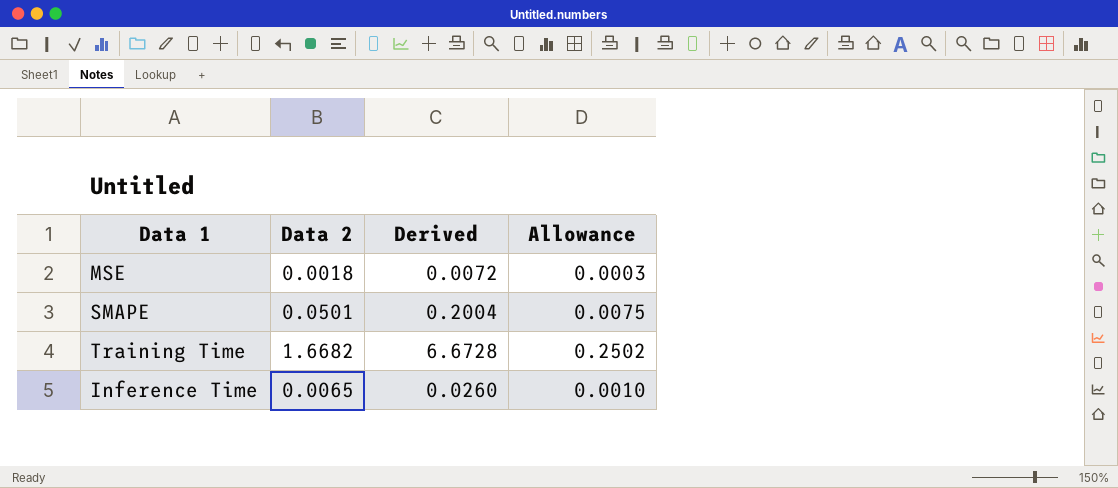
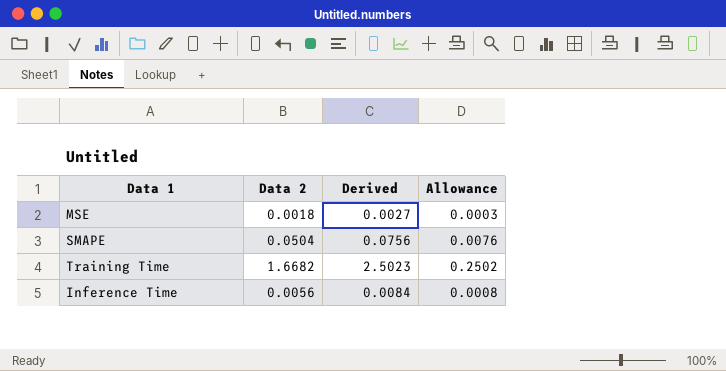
column Derived | formula: [Data 2] * 4 -> [Data 2] * 1.5
SMAPE | Data 2: 0.0501 -> 0.0504
SMAPE | Allowance: 0.0075 -> 0.0076
Inference Time | Data 2: 0.0065 -> 0.0056
Inference Time | Allowance: 0.0010 -> 0.0008

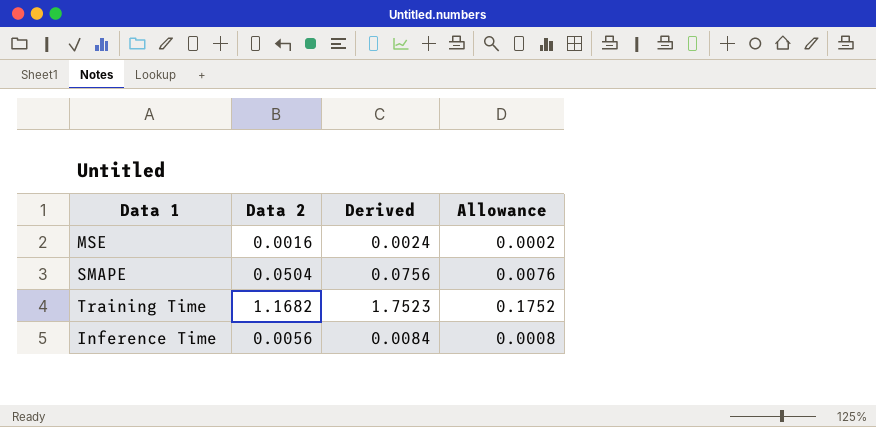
MSE | Data 2: 0.0018 -> 0.0016
MSE | Derived: 0.0027 -> 0.0024
MSE | Allowance: 0.0003 -> 0.0002
Training Time | Data 2: 1.6682 -> 1.1682
Training Time | Derived: 2.5023 -> 1.7523
Training Time | Allowance: 0.2502 -> 0.1752

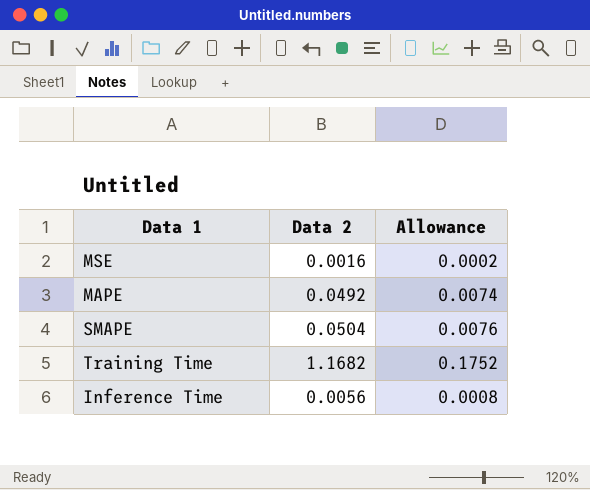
column Derived | formula: [Data 2] * 1.5 -> none
row MAPE: none -> 0.0492 | 0.0074

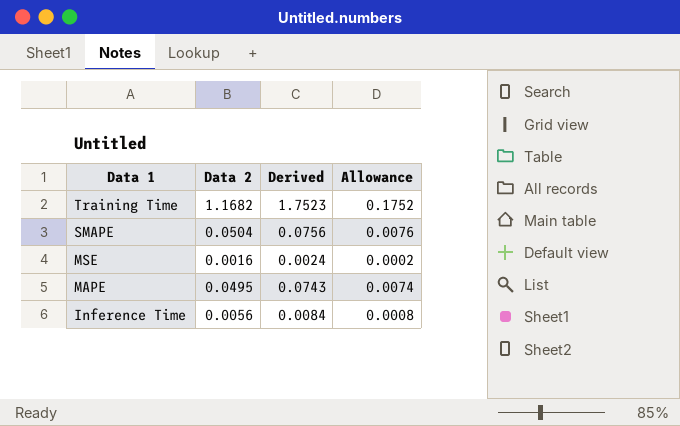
row order: none -> Data 1 descending
column Derived | formula: none -> [Data 2] * 1.5
MAPE | Data 2: 0.0492 -> 0.0495

